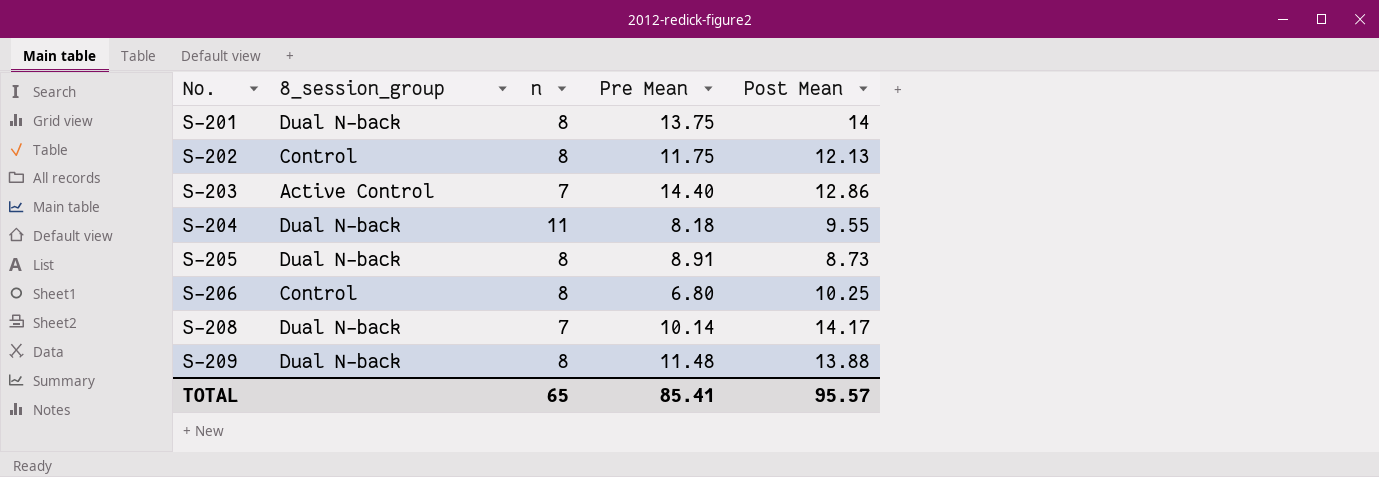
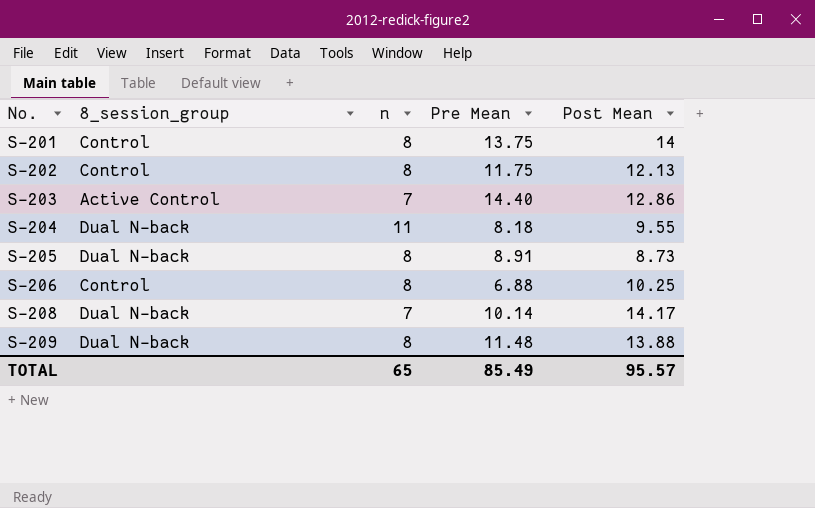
S-201 | 8_session_group: Dual N-back -> Control
S-206 | Pre Mean: 6.80 -> 6.88
TOTAL | Pre Mean: 85.41 -> 85.49

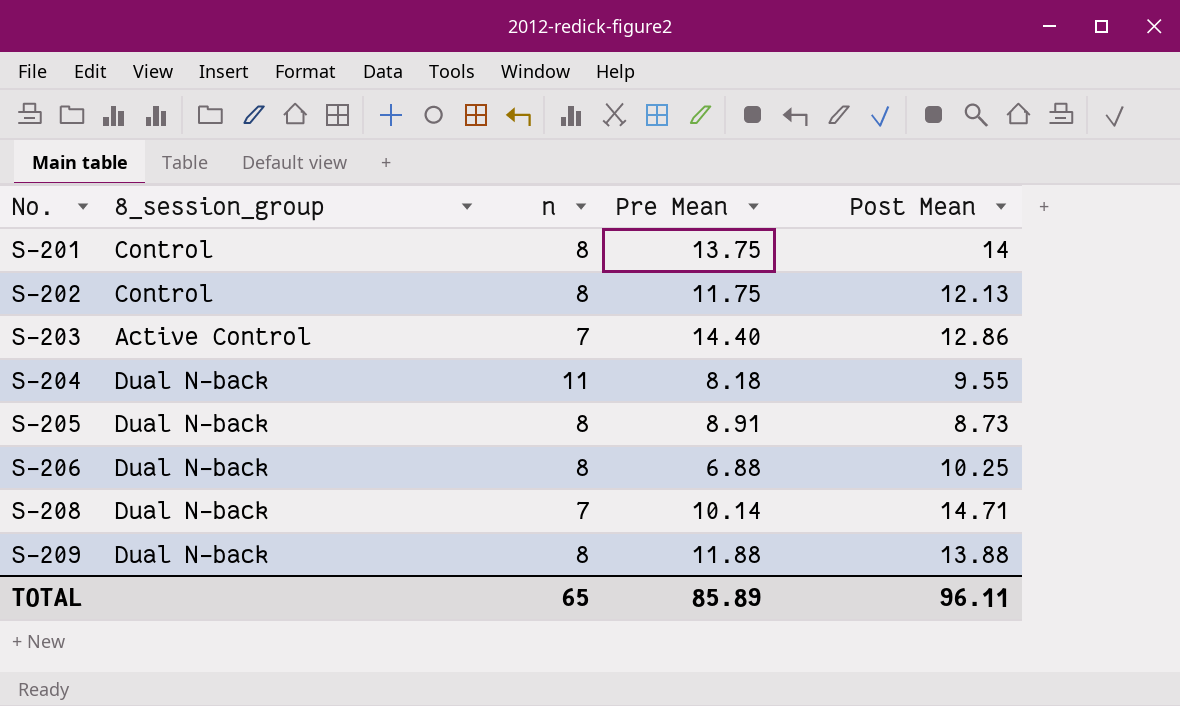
S-206 | 8_session_group: Control -> Dual N-back
S-208 | Post Mean: 14.17 -> 14.71
S-209 | Pre Mean: 11.48 -> 11.88
TOTAL | Pre Mean: 85.49 -> 85.89
TOTAL | Post Mean: 95.57 -> 96.11

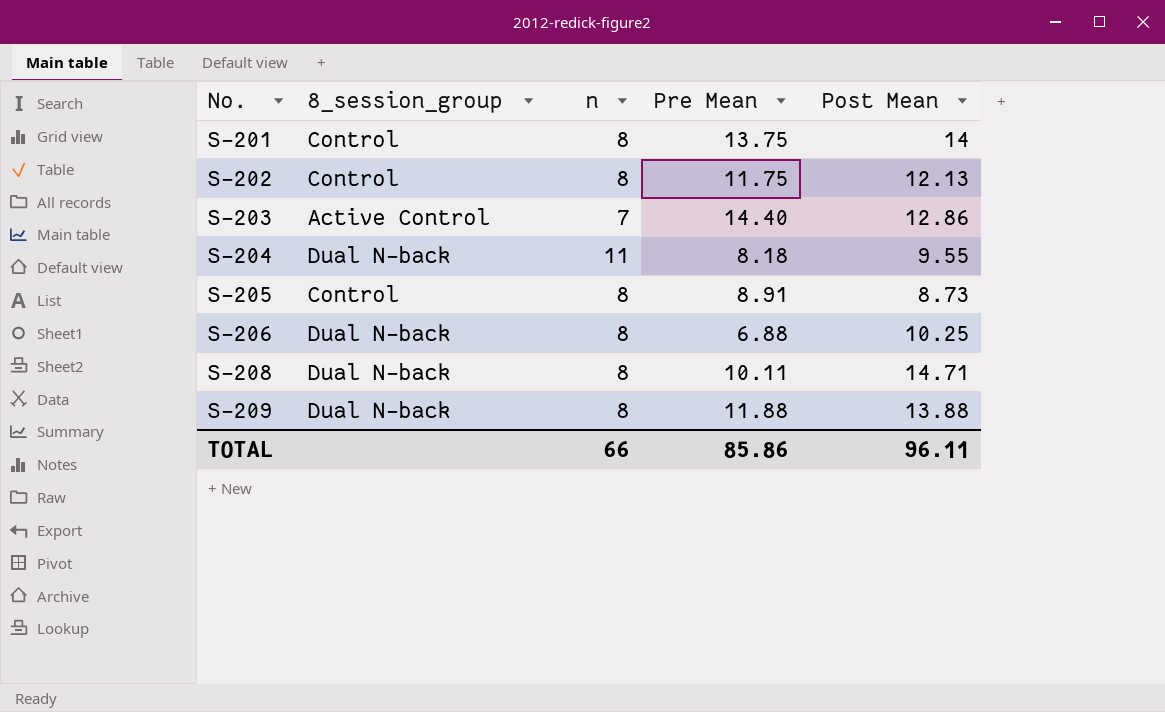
S-205 | 8_session_group: Dual N-back -> Control
S-208 | n: 7 -> 8
S-208 | Pre Mean: 10.14 -> 10.11
TOTAL | n: 65 -> 66
TOTAL | Pre Mean: 85.89 -> 85.86

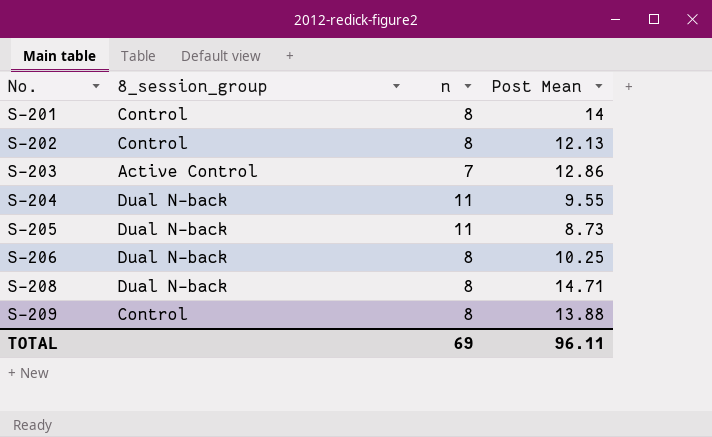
column Pre Mean | position: 4 -> none
S-205 | 8_session_group: Control -> Dual N-back
S-205 | n: 8 -> 11
S-209 | 8_session_group: Dual N-back -> Control
TOTAL | n: 66 -> 69

